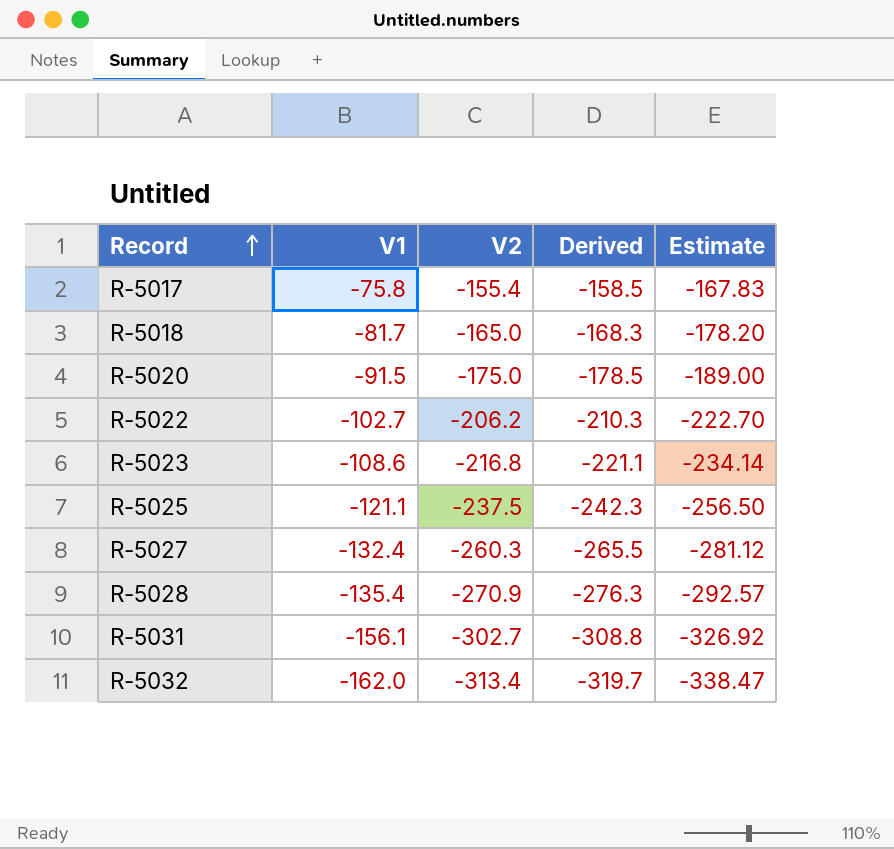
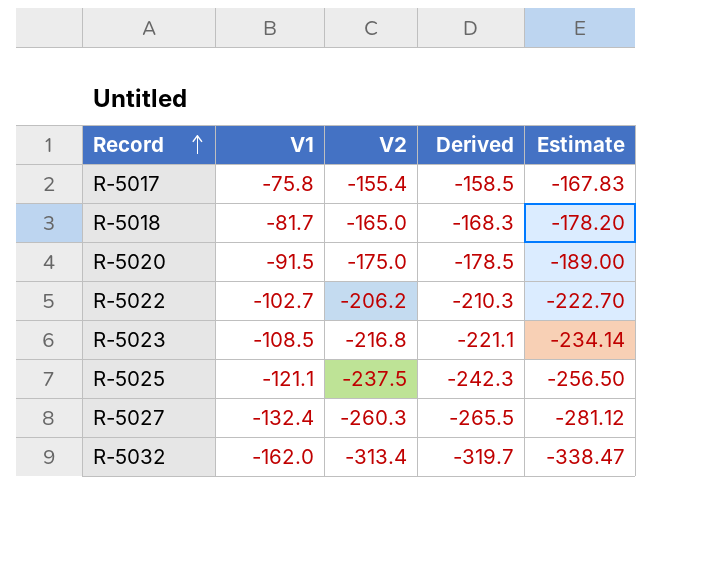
row R-5028: -135.4 | -270.9 | -276.3 | -292.57 -> none
row R-5031: -156.1 | -302.7 | -308.8 | -326.92 -> none
R-5023 | V1: -108.6 -> -108.5

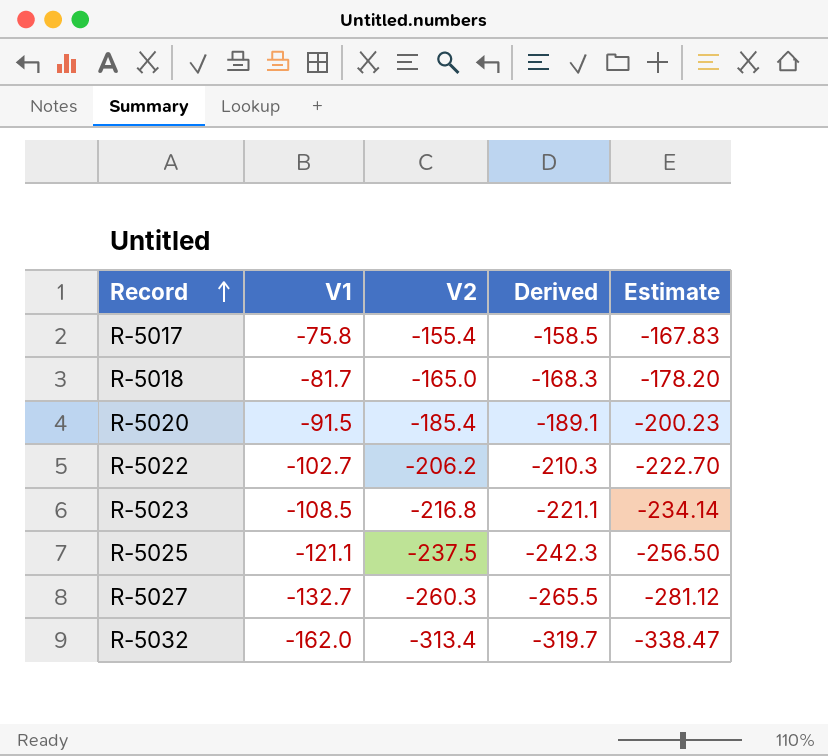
R-5020 | V2: -175.0 -> -185.4
R-5020 | Derived: -178.5 -> -189.1
R-5020 | Estimate: -189.00 -> -200.23
R-5027 | V1: -132.4 -> -132.7

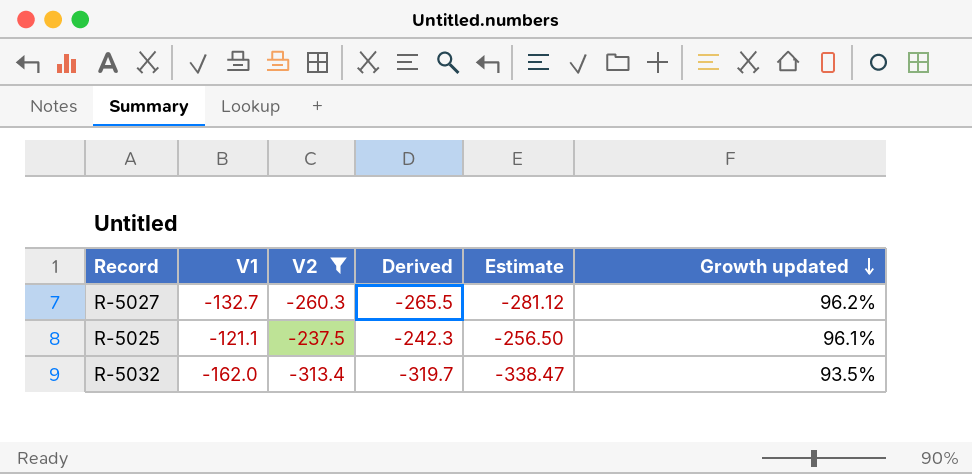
filter: none -> V2 <= -237.5
row order: Record ascending -> Growth updated descending
column Growth updated | formula: none -> ([V2] - [V1]) / [V1]

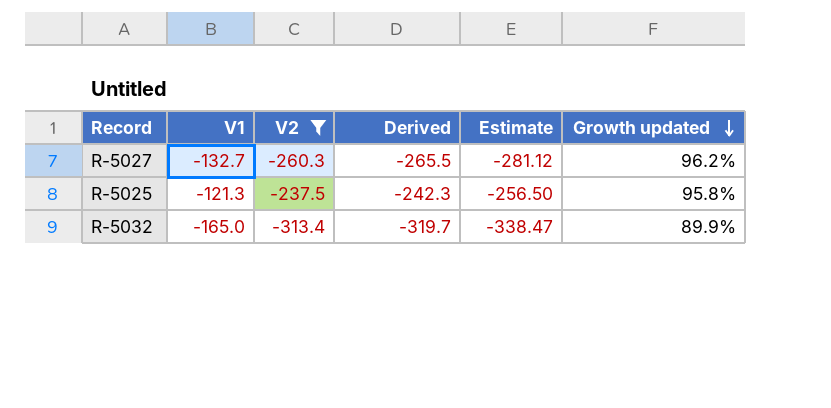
R-5025 | V1: -121.1 -> -121.3
R-5025 | Growth updated: 96.1% -> 95.8%
R-5032 | V1: -162.0 -> -165.0
R-5032 | Growth updated: 93.5% -> 89.9%

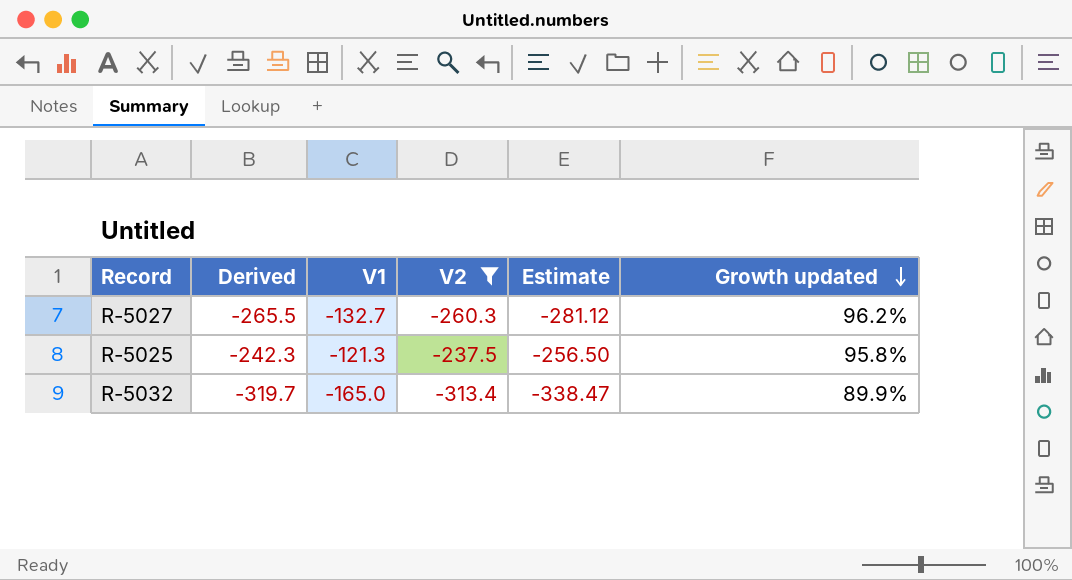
column Derived | position: 4 -> 2

